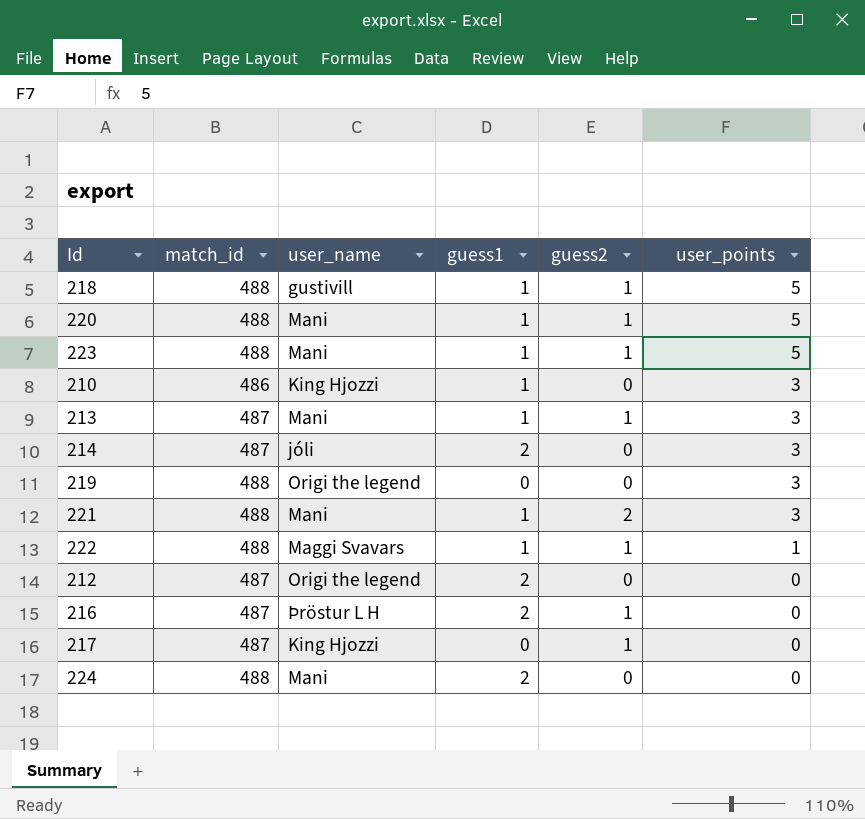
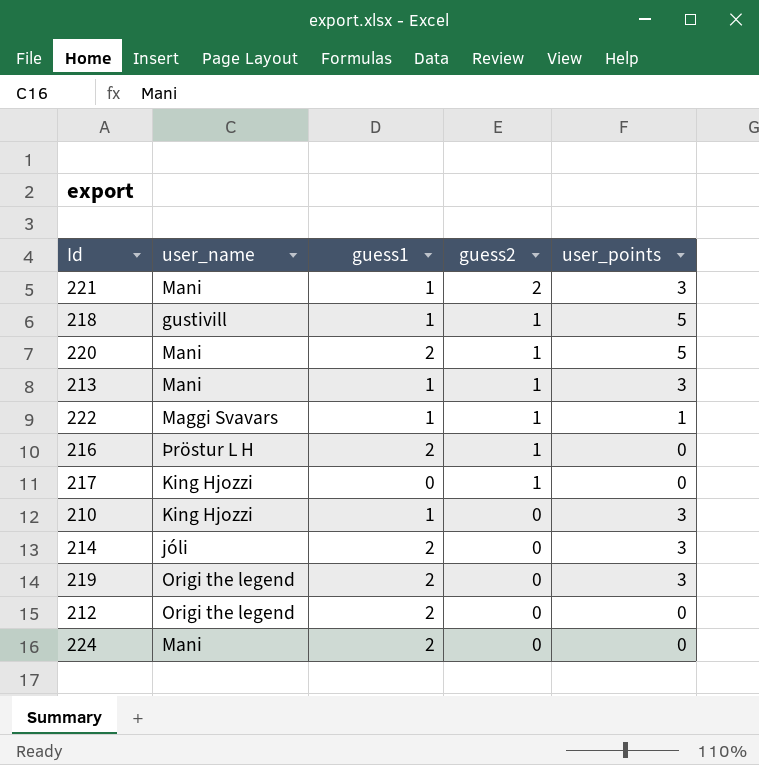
row order: user_points descending -> guess2 descending
column match_id | position: 2 -> none
row 223: 488 | Mani | 1 | 1 | 5 -> none
220 | guess1: 1 -> 2
219 | guess1: 0 -> 2

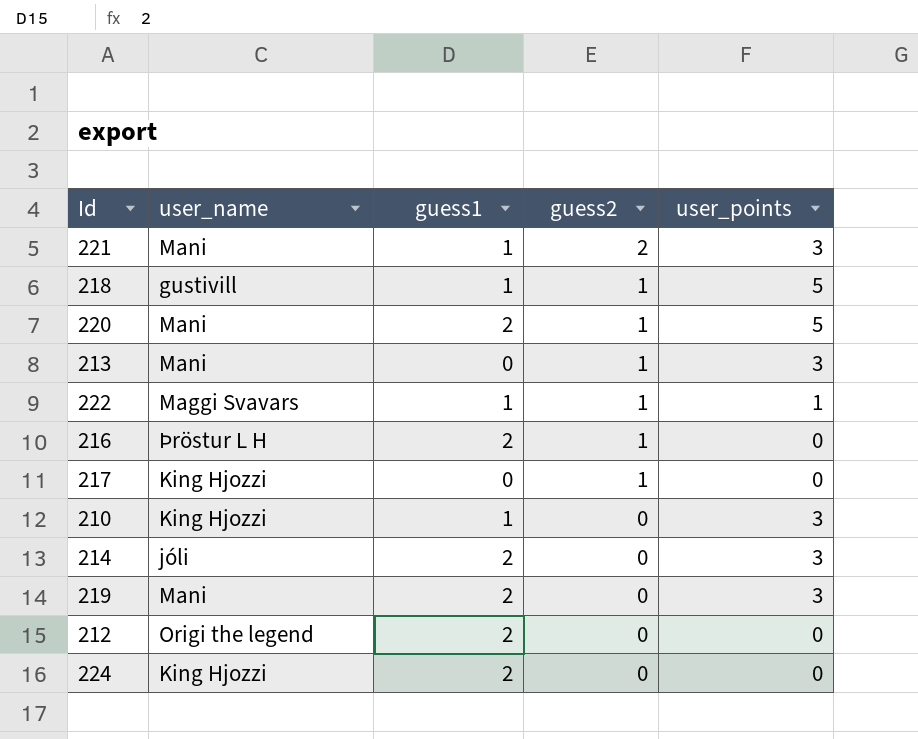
213 | guess1: 1 -> 0
219 | user_name: Origi the legend -> Mani
224 | user_name: Mani -> King Hjozzi

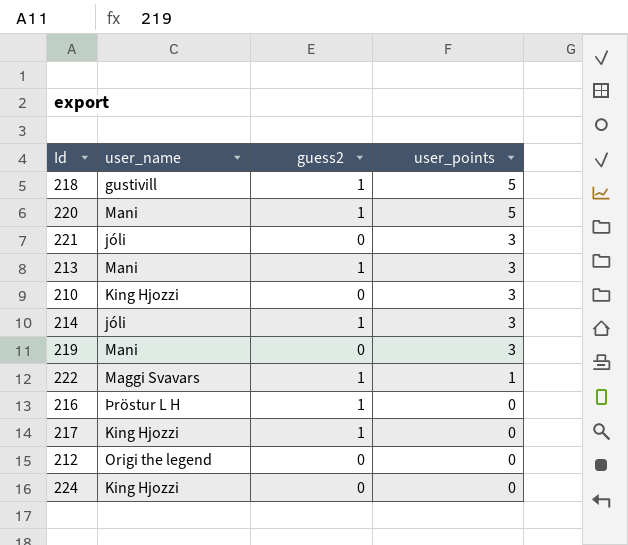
row order: guess2 descending -> user_points descending
column guess1 | position: 3 -> none
221 | user_name: Mani -> jóli
221 | guess2: 2 -> 0
214 | guess2: 0 -> 1

